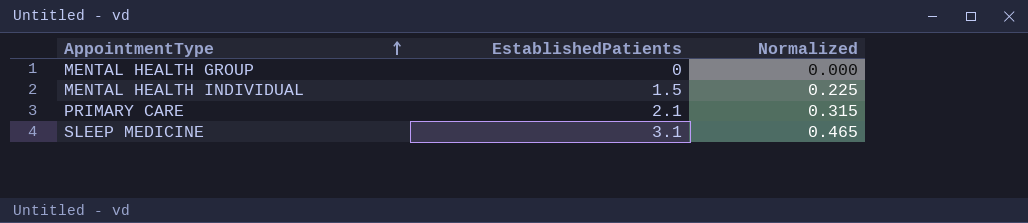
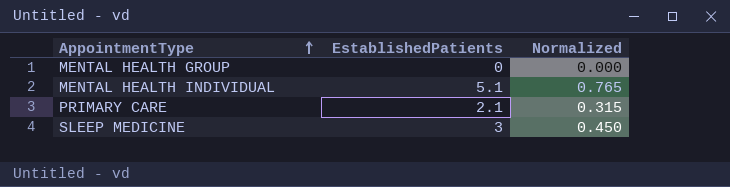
MENTAL HEALTH INDIVIDUAL | EstablishedPatients: 1.5 -> 5.1
MENTAL HEALTH INDIVIDUAL | Normalized: 0.225 -> 0.765
SLEEP MEDICINE | EstablishedPatients: 3.1 -> 3
SLEEP MEDICINE | Normalized: 0.465 -> 0.450

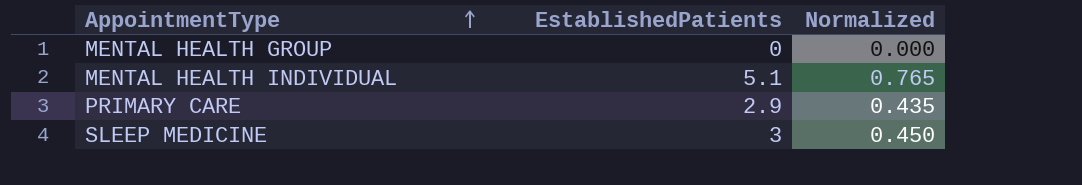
PRIMARY CARE | EstablishedPatients: 2.1 -> 2.9
PRIMARY CARE | Normalized: 0.315 -> 0.435

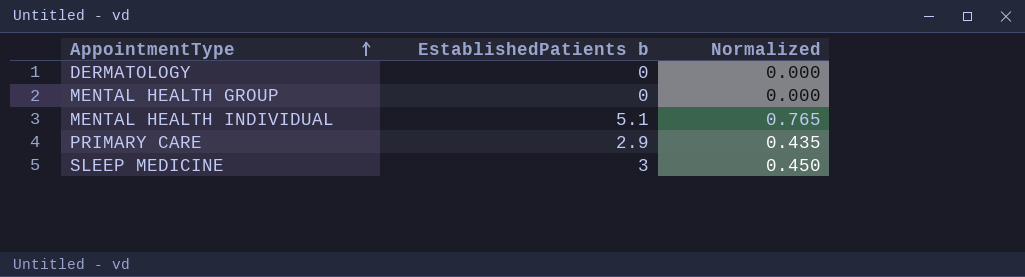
column name: EstablishedPatients -> EstablishedPatients b
row DERMATOLOGY: none -> 0 | 0.000

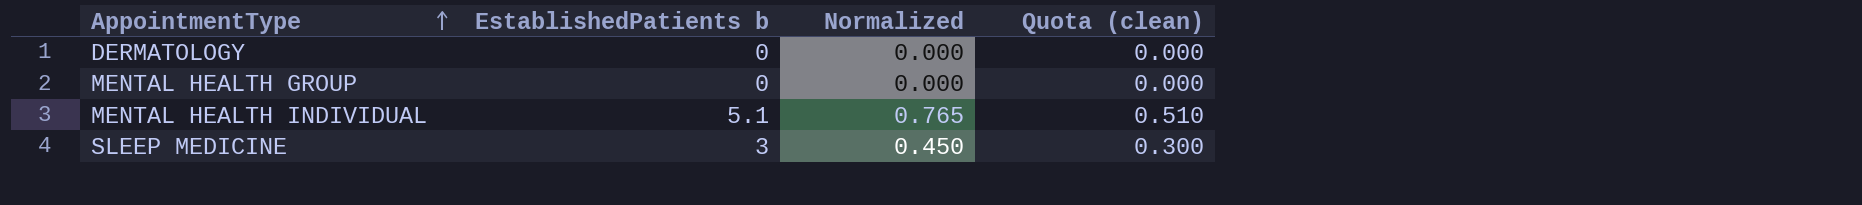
column Quota (clean) | formula: none -> [EstablishedPatients b] * 0.1
row PRIMARY CARE: 2.9 | 0.435 -> none

